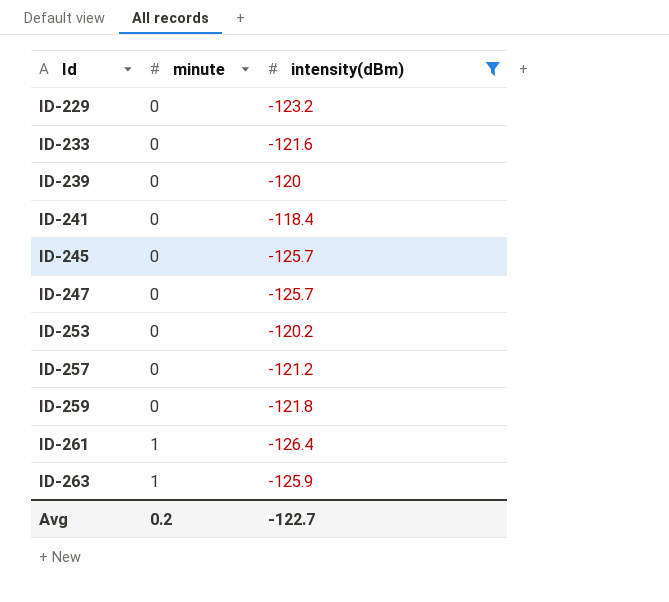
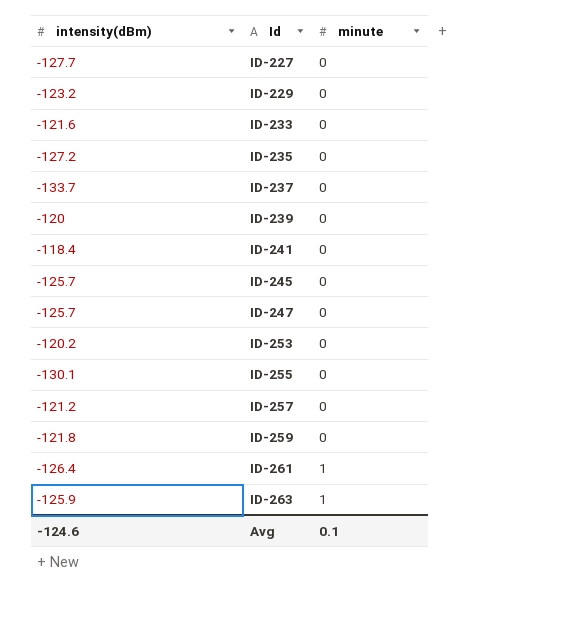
filter: intensity(dBm) >= -126.4 -> none
column intensity(dBm) | position: 3 -> 1
Avg | intensity(dBm): -122.7 -> -124.6
Avg | minute: 0.2 -> 0.1

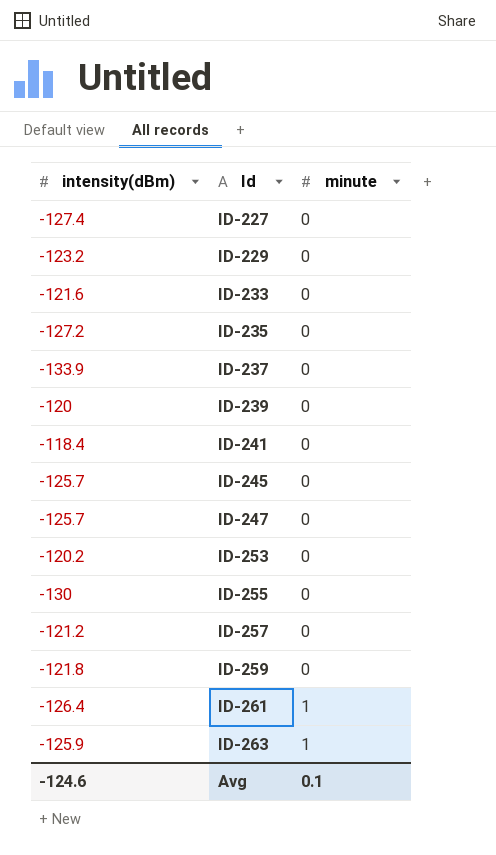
ID-227 | intensity(dBm): -127.7 -> -127.4
ID-237 | intensity(dBm): -133.7 -> -133.9
ID-255 | intensity(dBm): -130.1 -> -130

